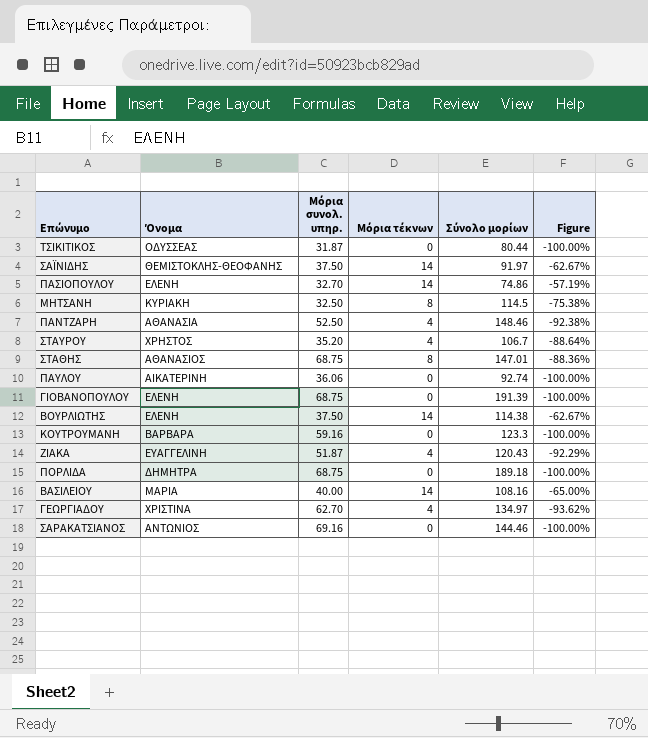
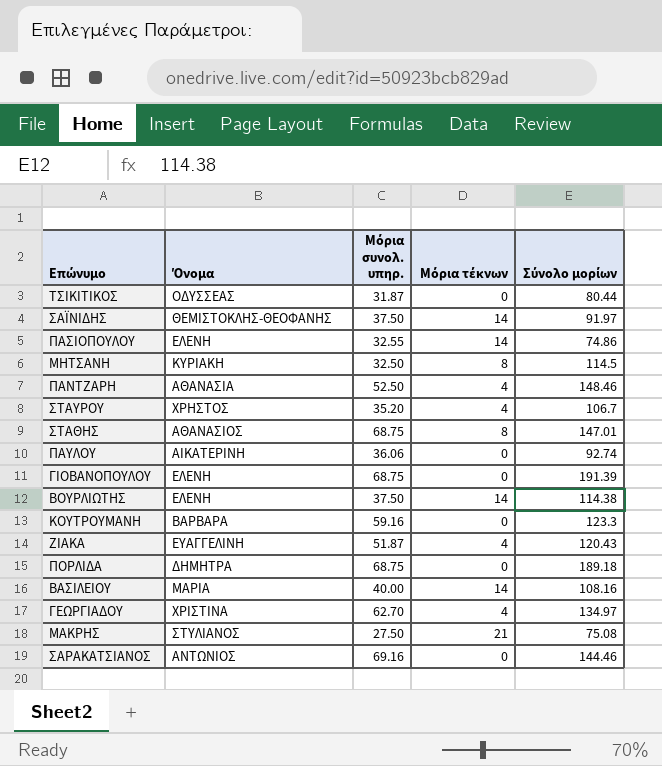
column Figure | formula: ([Μόρια τέκνων] - [Μόρια συνολ. υπηρ.]) / [Μόρια συνολ. υπηρ.] -> none
ΠΑΣΙΟΠΟΥΛΟΥ | Μόρια συνολ. υπηρ.: 32.70 -> 32.55
row ΜΑΚΡΗΣ: none -> ΣΤΥΛΙΑΝΟΣ | 27.50 | 21 | 75.08

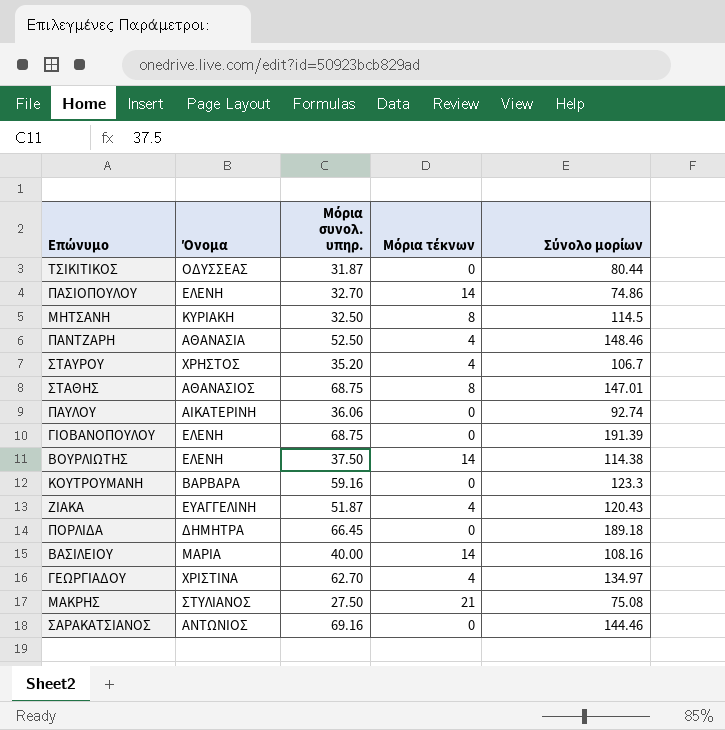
row ΣΑΪΝΙΔΗΣ: ΘΕΜΙΣΤΟΚΛΗΣ-ΘΕΟΦΑΝΗΣ | 37.50 | 14 | 91.97 -> none
ΠΑΣΙΟΠΟΥΛΟΥ | Μόρια συνολ. υπηρ.: 32.55 -> 32.70
ΠΟΡΛΙΔΑ | Μόρια συνολ. υπηρ.: 68.75 -> 66.45

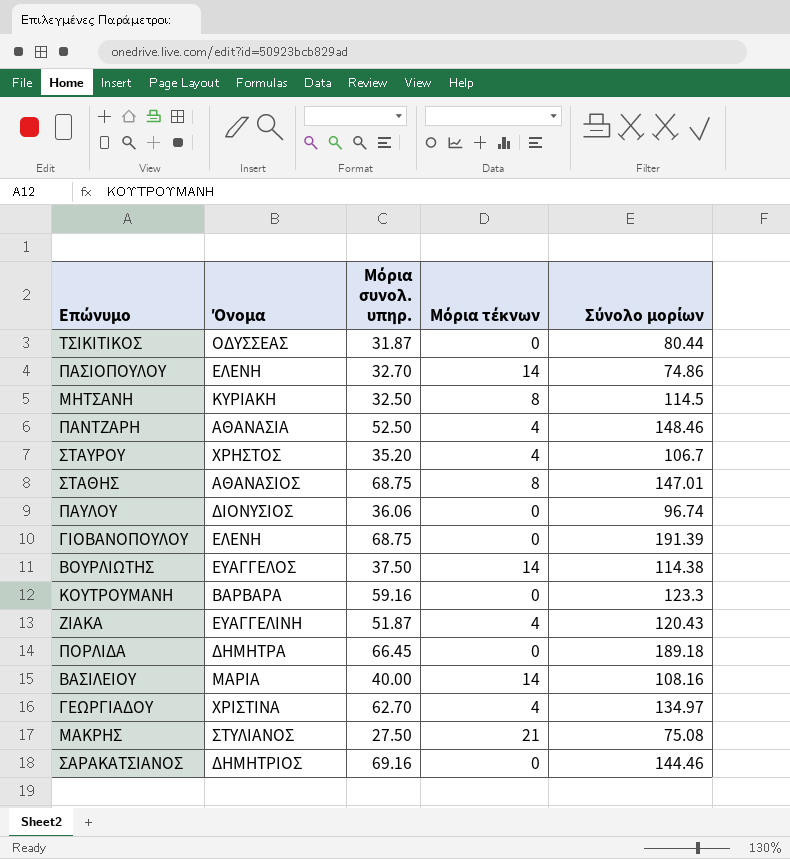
ΠΑΥΛΟΥ | Όνομα: ΑΙΚΑΤΕΡΙΝΗ -> ΔΙΟΝΥΣΙΟΣ
ΠΑΥΛΟΥ | Σύνολο μορίων: 92.74 -> 96.74
ΒΟΥΡΛΙΩΤΗΣ | Όνομα: ΕΛΕΝΗ -> ΕΥΑΓΓΕΛΟΣ
ΣΑΡΑΚΑΤΣΙΑΝΟΣ | Όνομα: ΑΝΤΩΝΙΟΣ -> ΔΗΜΗΤΡΙΟΣ

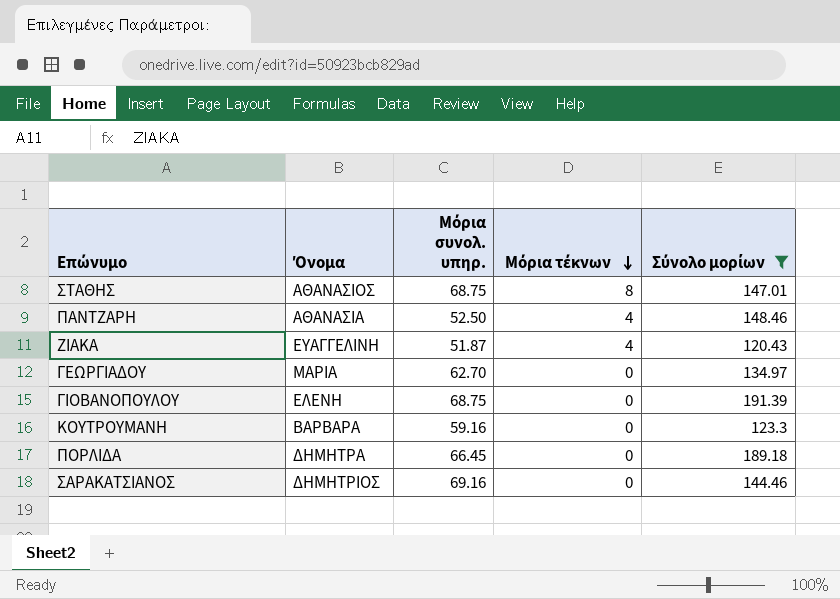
filter: none -> Σύνολο μορίων >= 120.43
row order: none -> Μόρια τέκνων descending
ΓΕΩΡΓΙΑΔΟΥ | Όνομα: ΧΡΙΣΤΙΝΑ -> ΜΑΡΙΑ
ΓΕΩΡΓΙΑΔΟΥ | Μόρια τέκνων: 4 -> 0

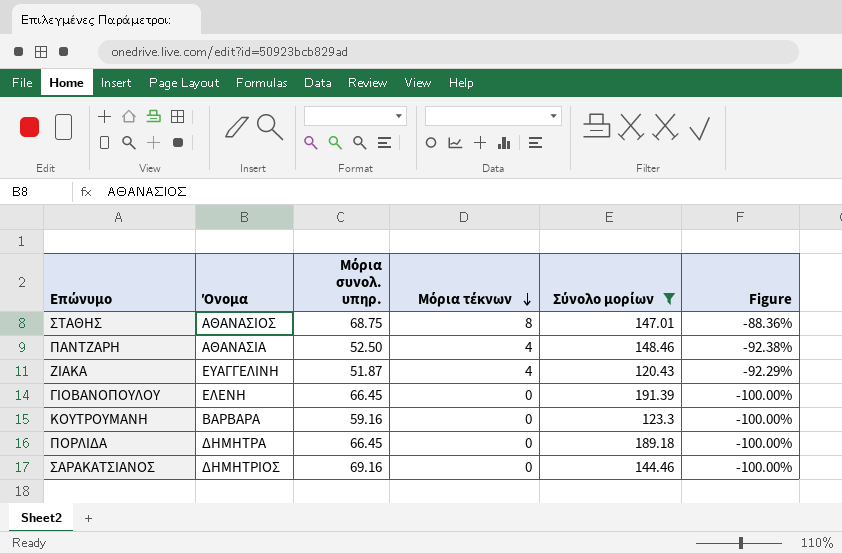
column Figure | formula: none -> ([Μόρια τέκνων] - [Μόρια συνολ. υπηρ.]) / [Μόρια συνολ. υπηρ.]
row ΓΕΩΡΓΙΑΔΟΥ: ΜΑΡΙΑ | 62.70 | 0 | 134.97 -> none
ΓΙΟΒΑΝΟΠΟΥΛΟΥ | Μόρια συνολ. υπηρ.: 68.75 -> 66.45

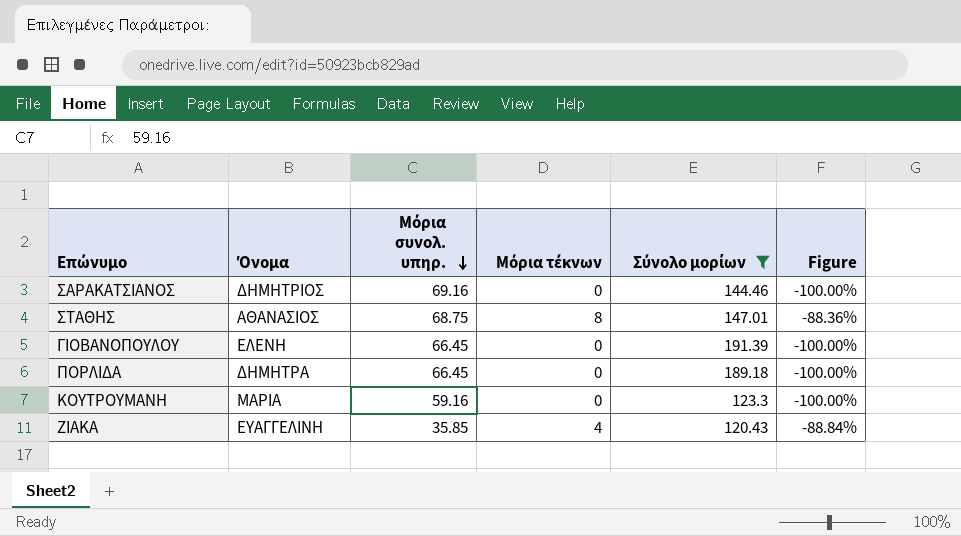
row order: Μόρια τέκνων descending -> Μόρια συνολ. υπηρ. descending
row ΠΑΝΤΖΑΡΗ: ΑΘΑΝΑΣΙΑ | 52.50 | 4 | 148.46 | -92.38% -> none
ΚΟΥΤΡΟΥΜΑΝΗ | Όνομα: ΒΑΡΒΑΡΑ -> ΜΑΡΙΑ
ΖΙΑΚΑ | Μόρια συνολ. υπηρ.: 51.87 -> 35.85
ΖΙΑΚΑ | Figure: -92.29% -> -88.84%

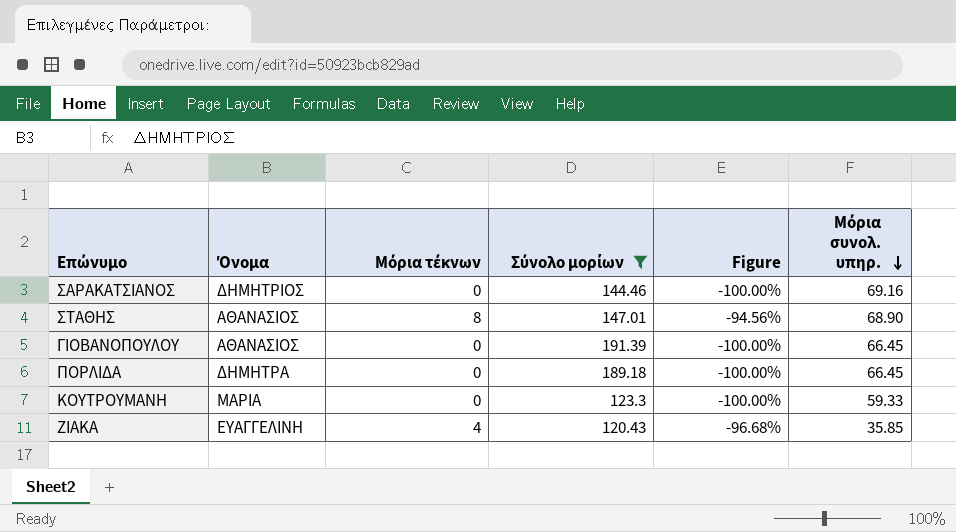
column Figure | formula: ([Μόρια τέκνων] - [Μόρια συνολ. υπηρ.]) / [Μόρια συνολ. υπηρ.] -> ([Μόρια τέκνων] - [Σύνολο μορίων]) / [Σύνολο μορίων]
column Μόρια συνολ. υπηρ. | position: 3 -> 6
ΣΤΑΘΗΣ | Μόρια συνολ. υπηρ.: 68.75 -> 68.90
ΓΙΟΒΑΝΟΠΟΥΛΟΥ | Όνομα: ΕΛΕΝΗ -> ΑΘΑΝΑΣΙΟΣ
ΚΟΥΤΡΟΥΜΑΝΗ | Μόρια συνολ. υπηρ.: 59.16 -> 59.33

